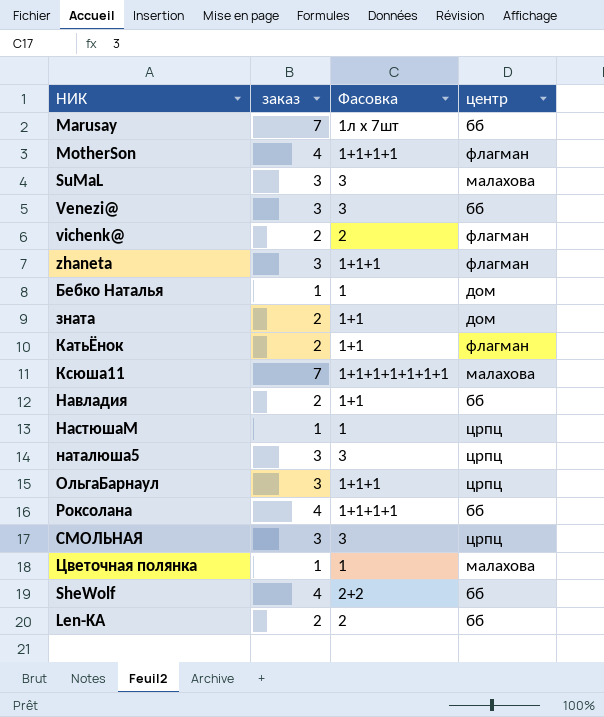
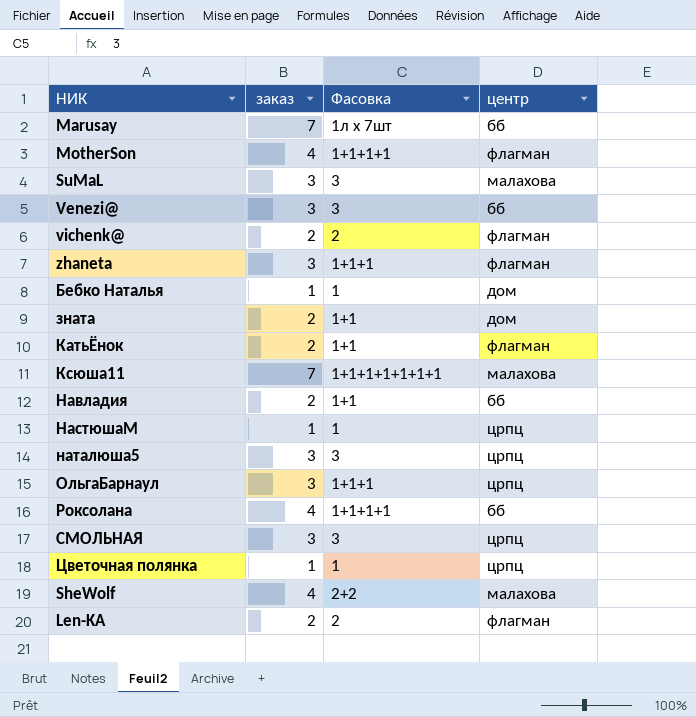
Цветочная полянка | центр: малахова -> црпц
SheWolf | центр: бб -> малахова
Len-KA | центр: бб -> флагман

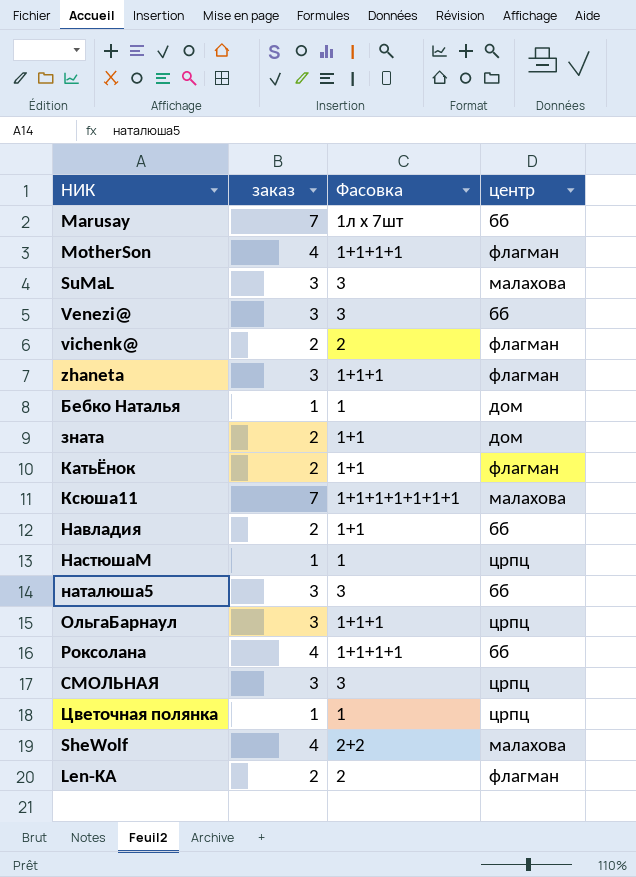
наталюша5 | центр: црпц -> бб

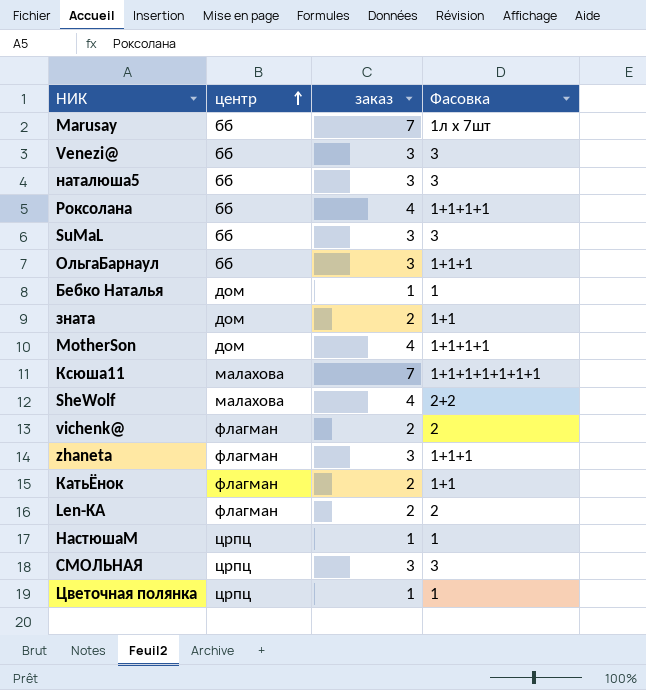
row order: none -> центр ascending
column центр | position: 4 -> 2
row Навладия: 2 | 1+1 | бб -> none
SuMaL | центр: малахова -> бб
ОльгаБарнаул | центр: црпц -> бб
MotherSon | центр: флагман -> дом

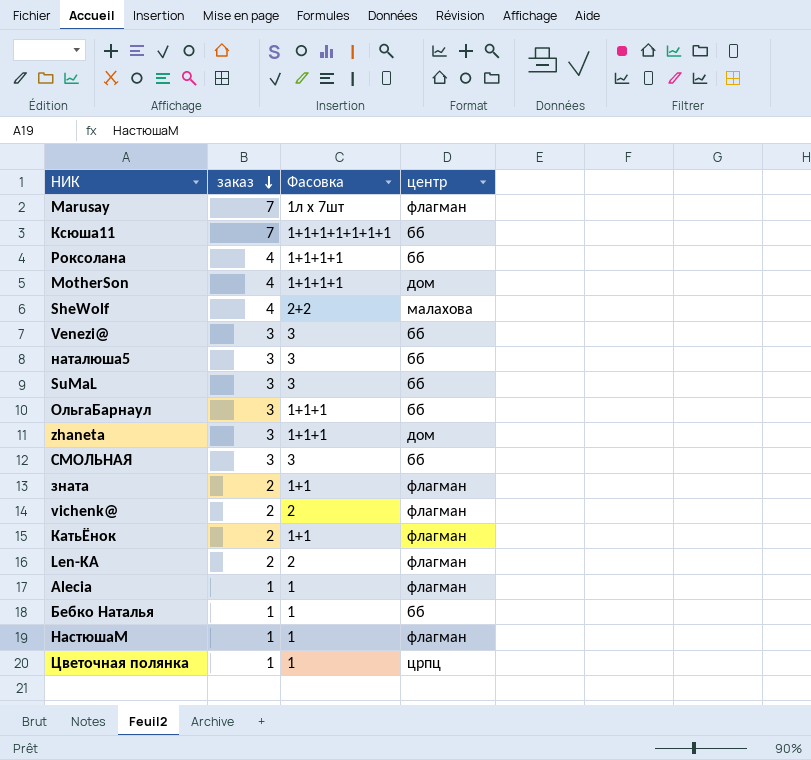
row order: центр ascending -> заказ descending
column центр | position: 2 -> 4
Marusay | центр: бб -> флагман
Ксюша11 | центр: малахова -> бб
zhaneta | центр: флагман -> дом
СМОЛЬНАЯ | центр: црпц -> бб
зната | центр: дом -> флагман
row Alecia: none -> 1 | 1 | флагман
Бебко Наталья | центр: дом -> бб
НастюшаМ | центр: црпц -> флагман

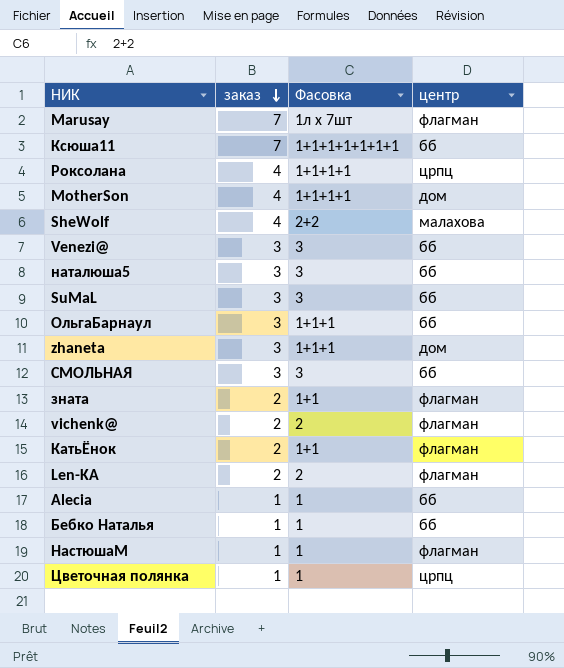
Роксолана | центр: бб -> црпц
Alecia | центр: флагман -> бб

